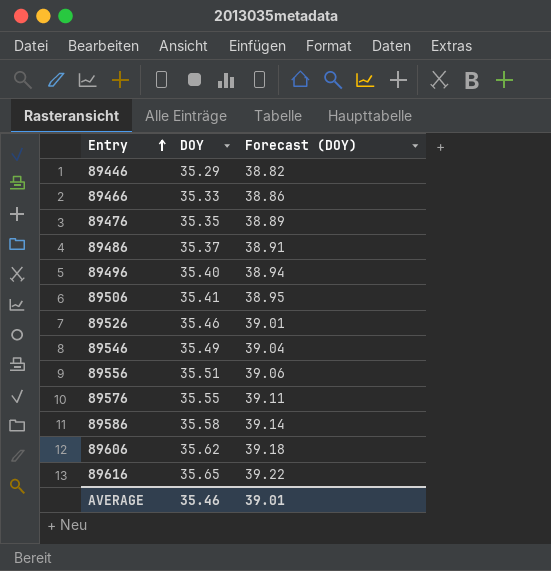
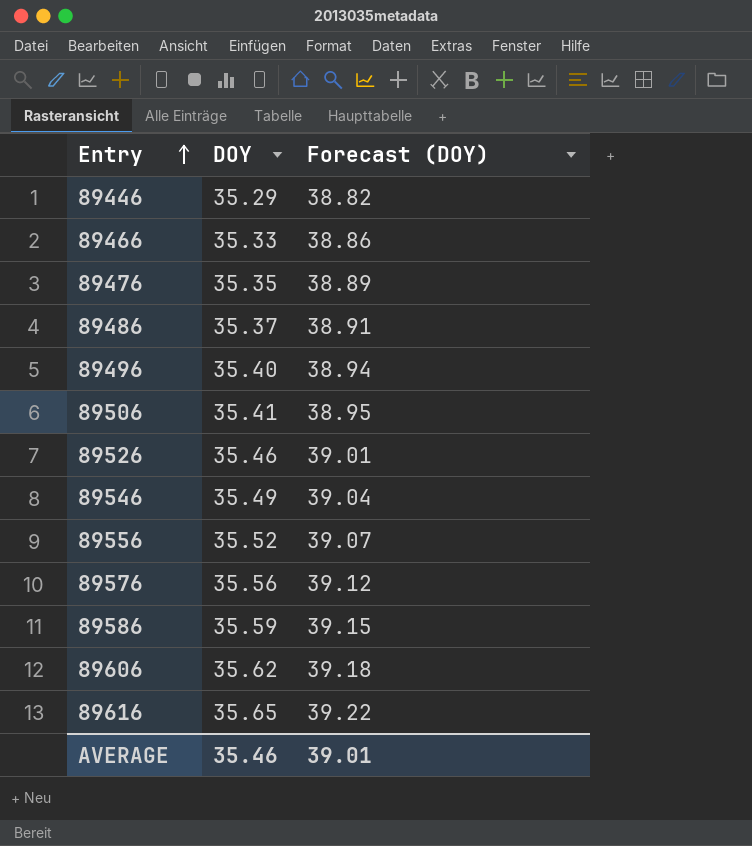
89556 | DOY: 35.51 -> 35.52
89556 | Forecast (DOY): 39.06 -> 39.07
89576 | DOY: 35.55 -> 35.56
89576 | Forecast (DOY): 39.11 -> 39.12
89586 | DOY: 35.58 -> 35.59
89586 | Forecast (DOY): 39.14 -> 39.15

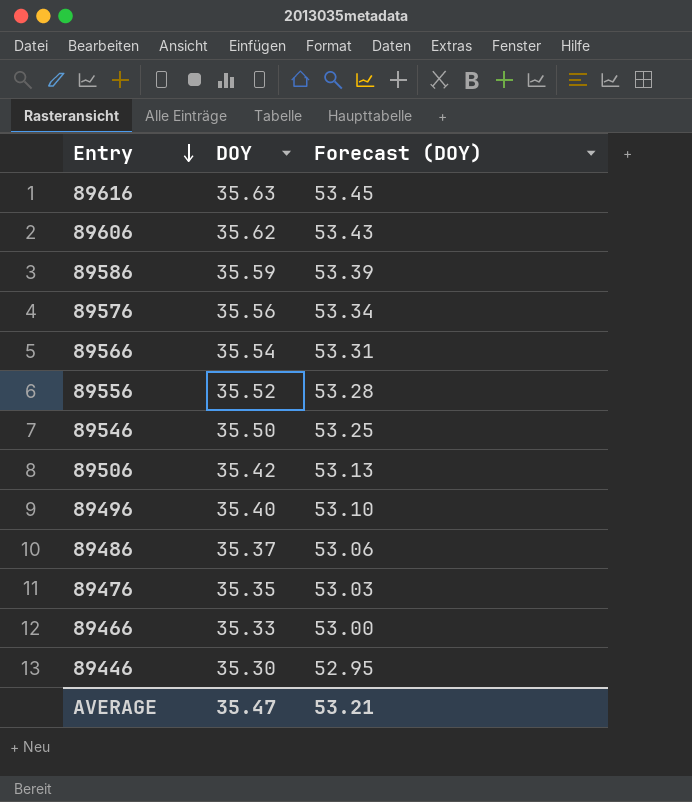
row order: Entry ascending -> Entry descending
column Forecast (DOY) | formula: [DOY] * 1.1 -> [DOY] * 1.5
row 89526: 35.46 | 39.01 -> none
89616 | DOY: 35.65 -> 35.63
row 89566: none -> 35.54 | 53.31
89546 | DOY: 35.49 -> 35.50
89506 | DOY: 35.41 -> 35.42
89446 | DOY: 35.29 -> 35.30
AVERAGE | DOY: 35.46 -> 35.47
AVERAGE | Forecast (DOY): 39.01 -> 53.21

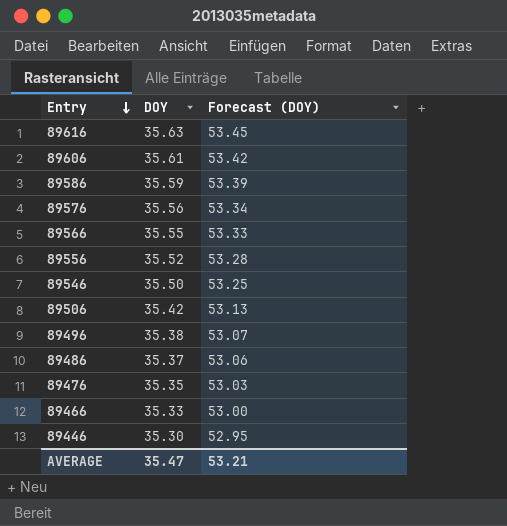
89606 | DOY: 35.62 -> 35.61
89606 | Forecast (DOY): 53.43 -> 53.42
89566 | DOY: 35.54 -> 35.55
89566 | Forecast (DOY): 53.31 -> 53.33
89496 | DOY: 35.40 -> 35.38
89496 | Forecast (DOY): 53.10 -> 53.07

